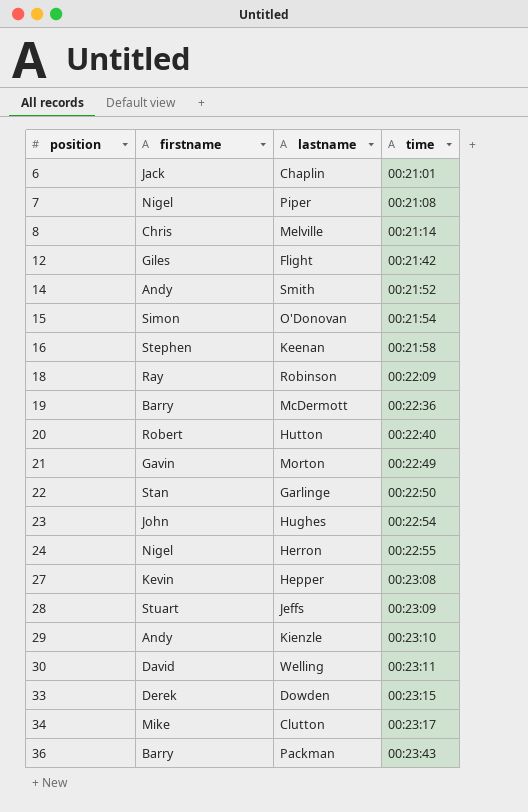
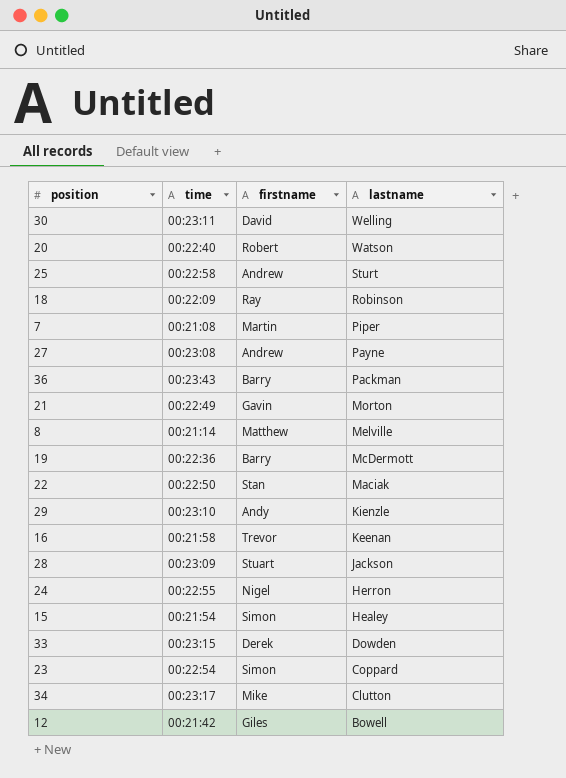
row order: position ascending -> lastname descending
column time | position: 4 -> 2
row 6: Jack | Chaplin | 00:21:01 -> none
row 14: Andy | Smith | 00:21:52 -> none
20 | lastname: Hutton -> Watson
row 25: none -> 00:22:58 | Andrew | Sturt
7 | firstname: Nigel -> Martin
27 | firstname: Kevin -> Andrew
27 | lastname: Hepper -> Payne
8 | firstname: Chris -> Matthew
22 | lastname: Garlinge -> Maciak
16 | firstname: Stephen -> Trevor
28 | lastname: Jeffs -> Jackson
15 | lastname: O'Donovan -> Healey
23 | firstname: John -> Simon
23 | lastname: Hughes -> Coppard
12 | lastname: Flight -> Bowell

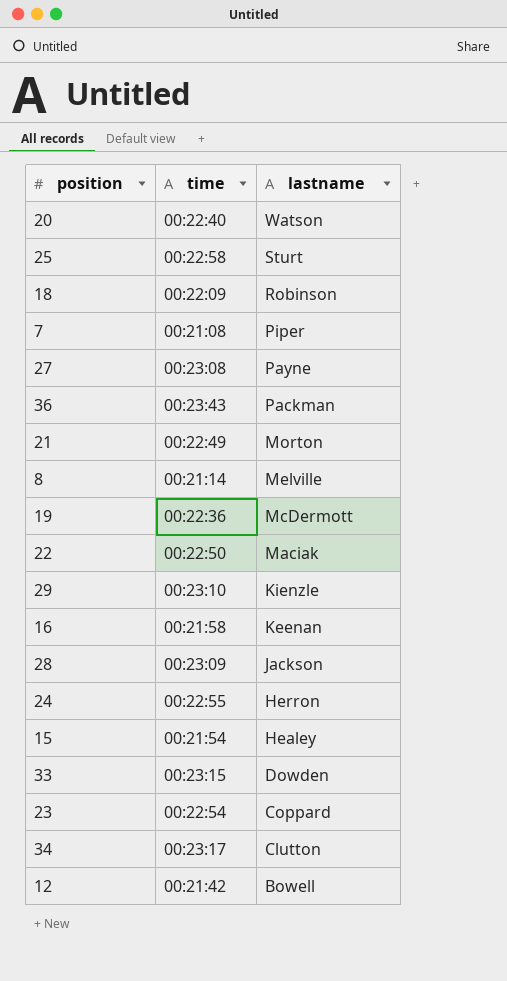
column firstname | position: 3 -> none
row 30: 00:23:11 | David | Welling -> none

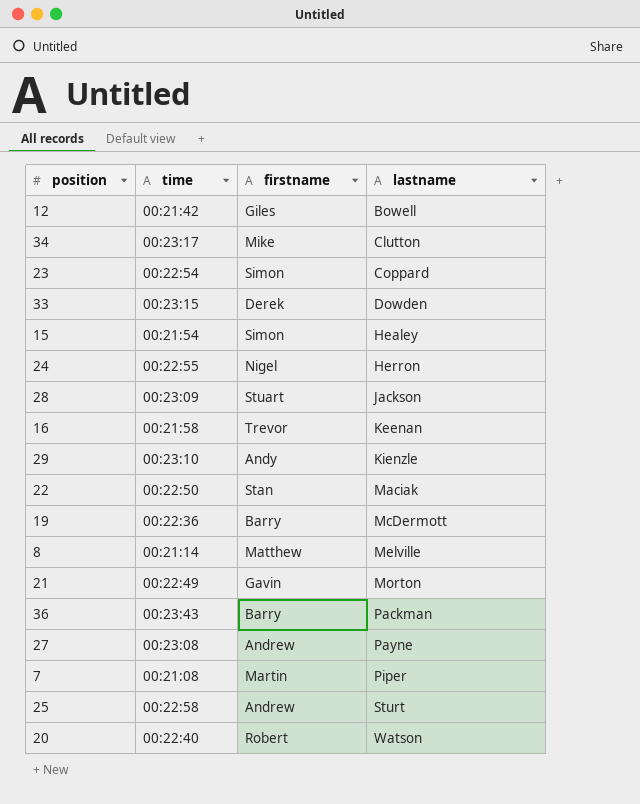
row order: lastname descending -> lastname ascending
column firstname | position: none -> 3
row 18: 00:22:09 | Robinson -> none

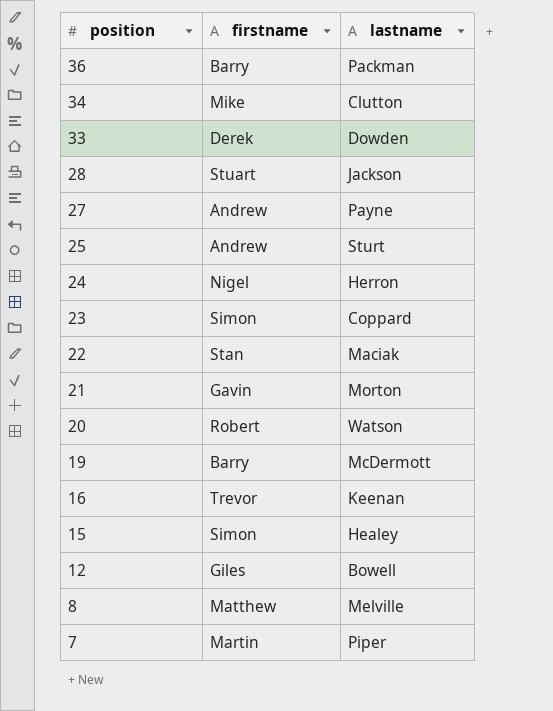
row order: lastname ascending -> position descending
column time | position: 2 -> none
row 29: 00:23:10 | Andy | Kienzle -> none

